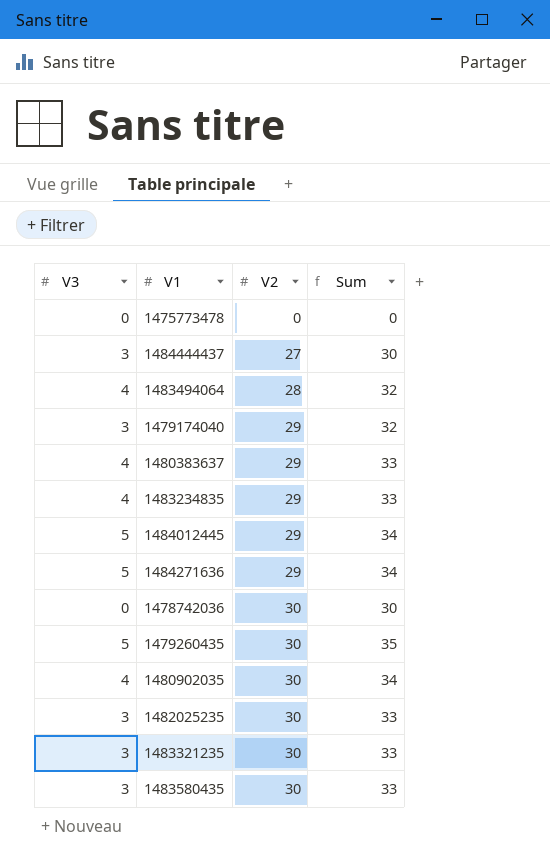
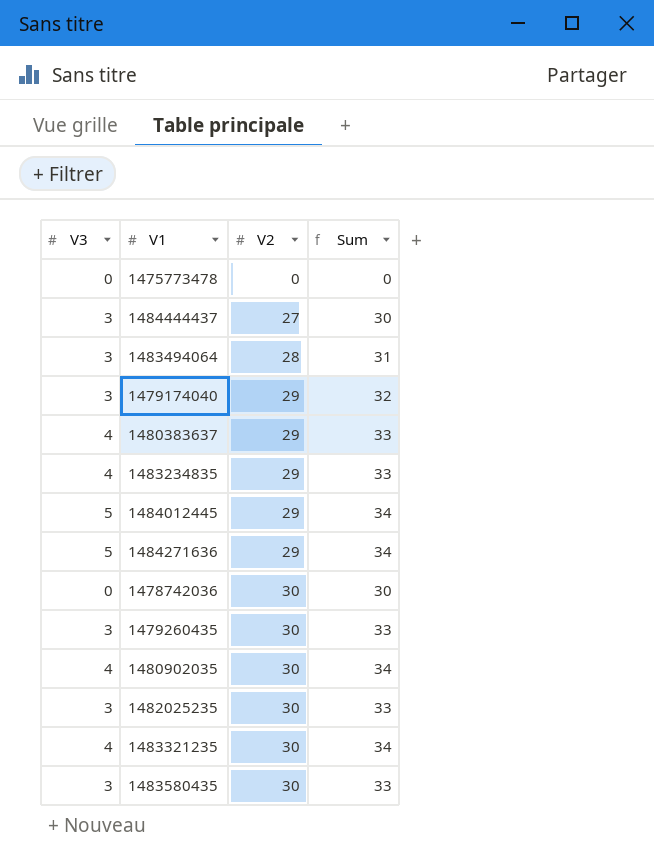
1483494064 | V3: 4 -> 3
1483494064 | Sum: 32 -> 31
1479260435 | V3: 5 -> 3
1479260435 | Sum: 35 -> 33
1483321235 | V3: 3 -> 4
1483321235 | Sum: 33 -> 34

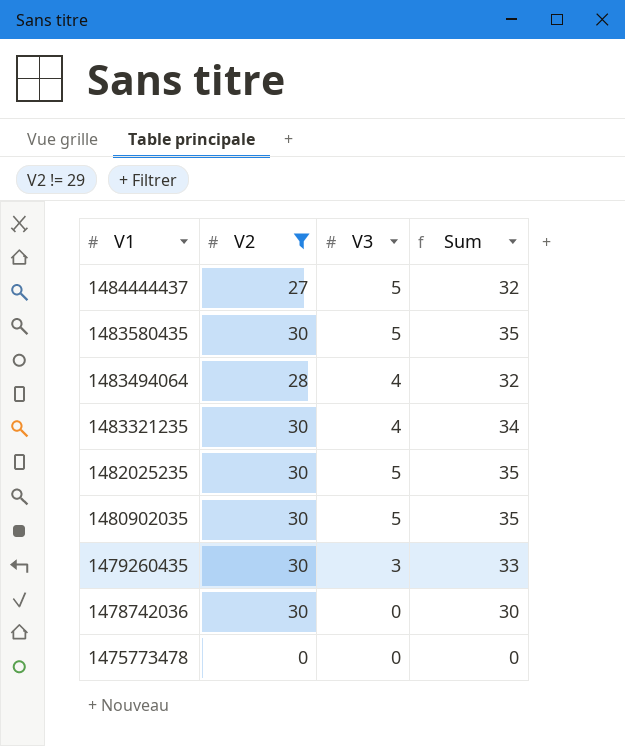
filter: none -> V2 != 29
row order: V2 ascending -> V1 descending
column V3 | position: 1 -> 3
1484444437 | V3: 3 -> 5
1484444437 | Sum: 30 -> 32
1483580435 | V3: 3 -> 5
1483580435 | Sum: 33 -> 35
1483494064 | V3: 3 -> 4
1483494064 | Sum: 31 -> 32
1482025235 | V3: 3 -> 5
1482025235 | Sum: 33 -> 35
1480902035 | V3: 4 -> 5
1480902035 | Sum: 34 -> 35

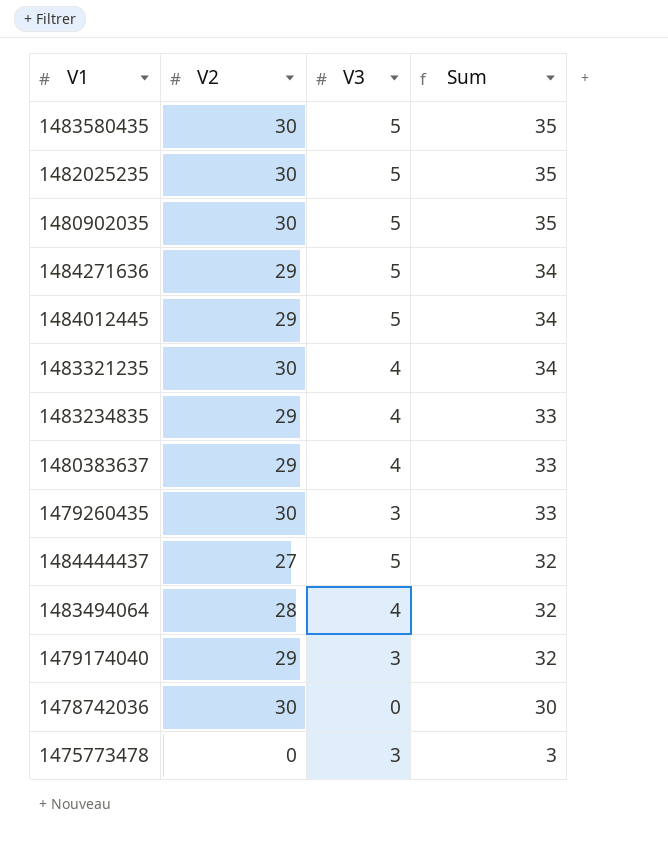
filter: V2 != 29 -> none
row order: V1 descending -> Sum descending
1475773478 | V3: 0 -> 3
1475773478 | Sum: 0 -> 3

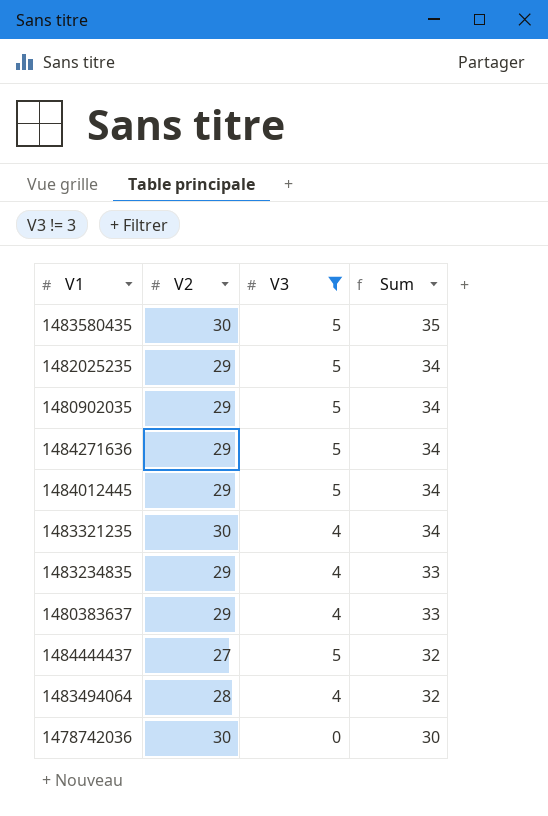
filter: none -> V3 != 3
1482025235 | V2: 30 -> 29
1482025235 | Sum: 35 -> 34
1480902035 | V2: 30 -> 29
1480902035 | Sum: 35 -> 34

